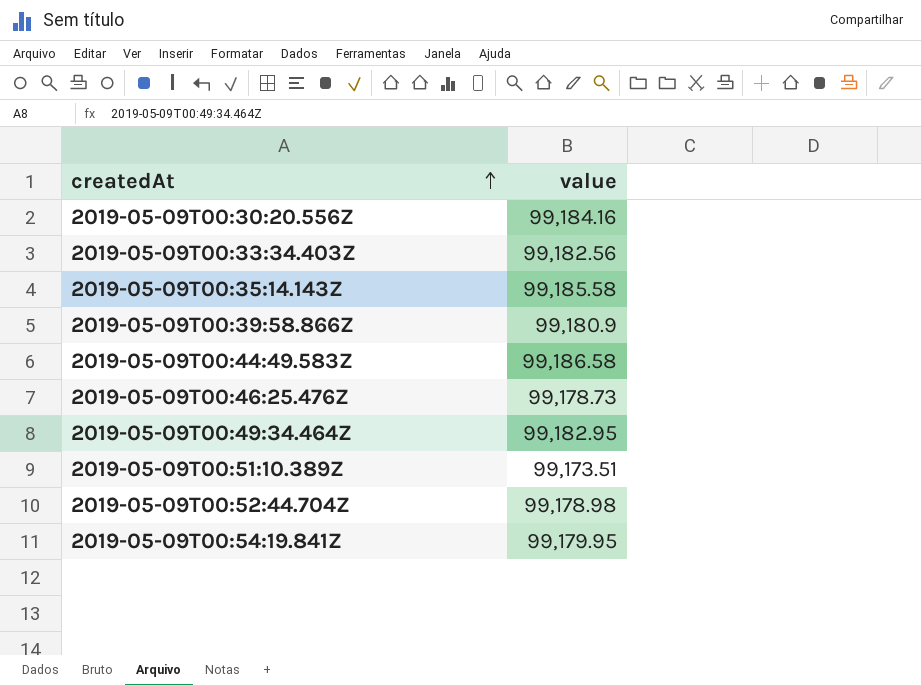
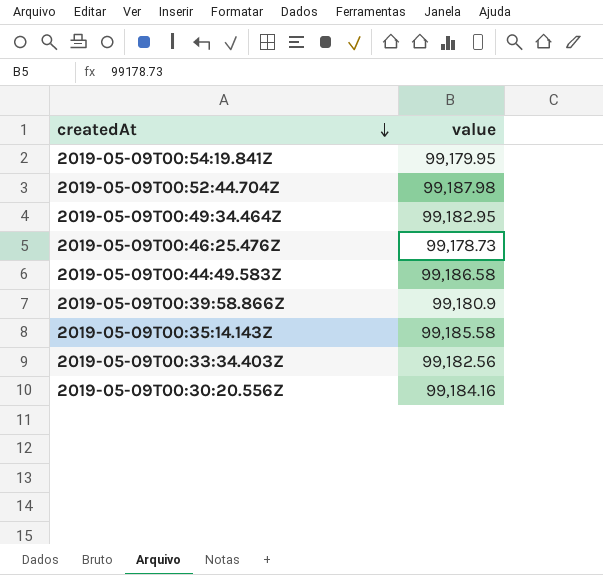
row order: createdAt ascending -> createdAt descending
row 2019-05-09T00:51:10.389Z: 99,173.51 -> none
2019-05-09T00:52:44.704Z | value: 99,178.98 -> 99,187.98

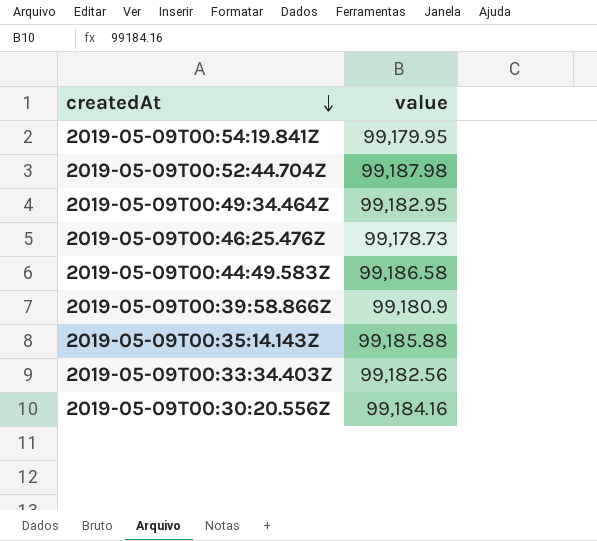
2019-05-09T00:35:14.143Z | value: 99,185.58 -> 99,185.88

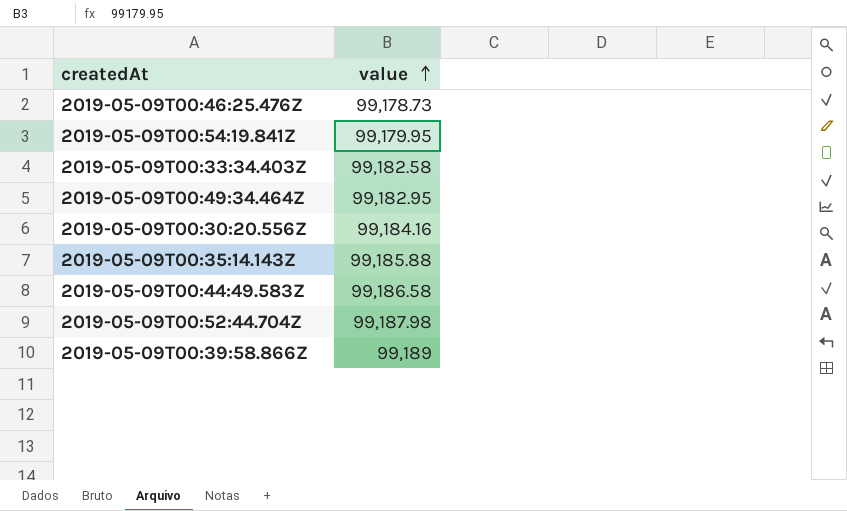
row order: createdAt descending -> value ascending
2019-05-09T00:33:34.403Z | value: 99,182.56 -> 99,182.58
2019-05-09T00:39:58.866Z | value: 99,180.9 -> 99,189

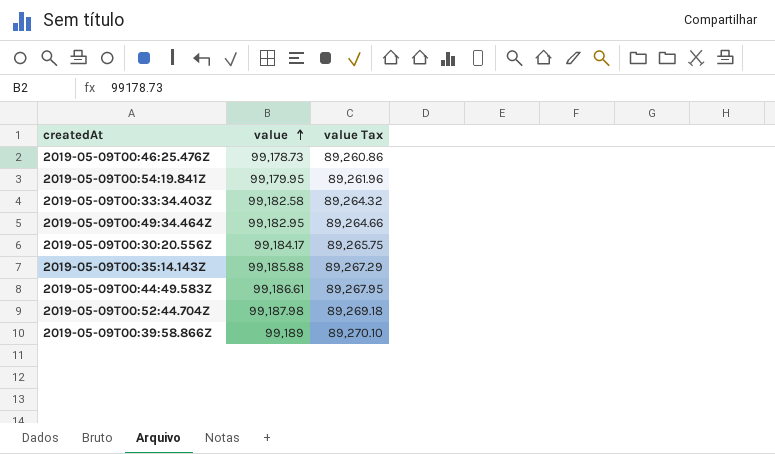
column value Tax | formula: none -> [value] * 0.9
2019-05-09T00:30:20.556Z | value: 99,184.16 -> 99,184.17
2019-05-09T00:44:49.583Z | value: 99,186.58 -> 99,186.61

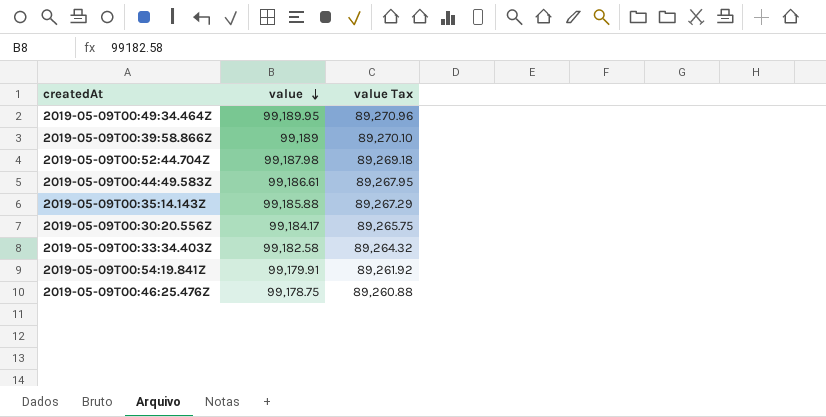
row order: value ascending -> value descending
2019-05-09T00:49:34.464Z | value: 99,182.95 -> 99,189.95
2019-05-09T00:49:34.464Z | value Tax: 89,264.66 -> 89,270.96
2019-05-09T00:54:19.841Z | value: 99,179.95 -> 99,179.91
2019-05-09T00:54:19.841Z | value Tax: 89,261.96 -> 89,261.92
2019-05-09T00:46:25.476Z | value: 99,178.73 -> 99,178.75
2019-05-09T00:46:25.476Z | value Tax: 89,260.86 -> 89,260.88

